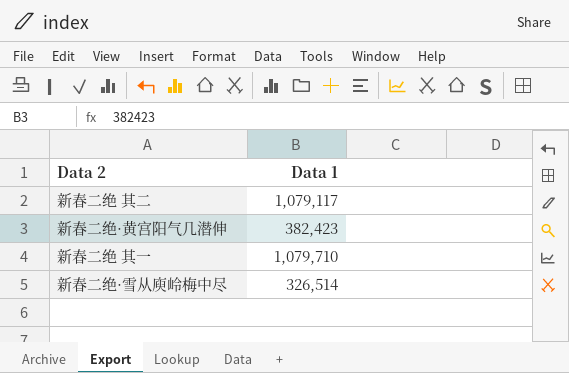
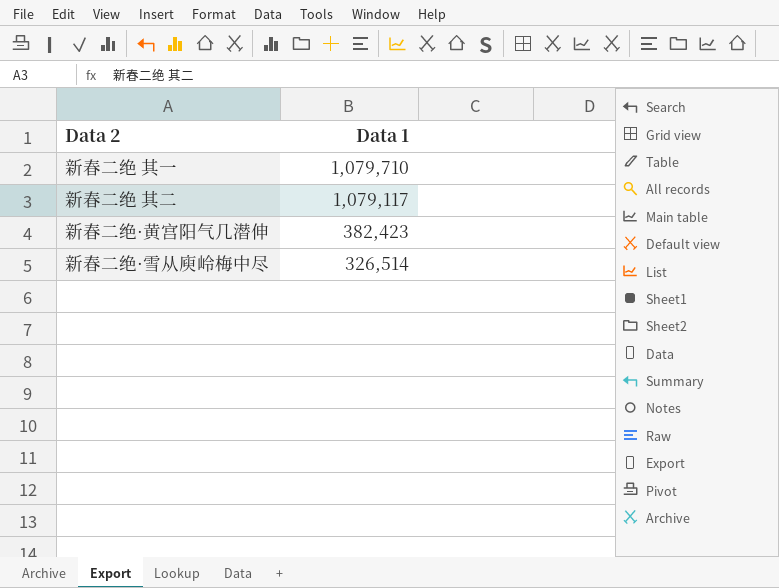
row order: none -> Data 1 descending

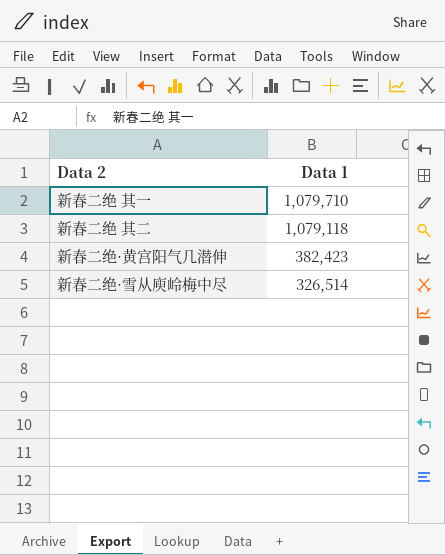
新春二绝 其二 | Data 1: 1,079,117 -> 1,079,118

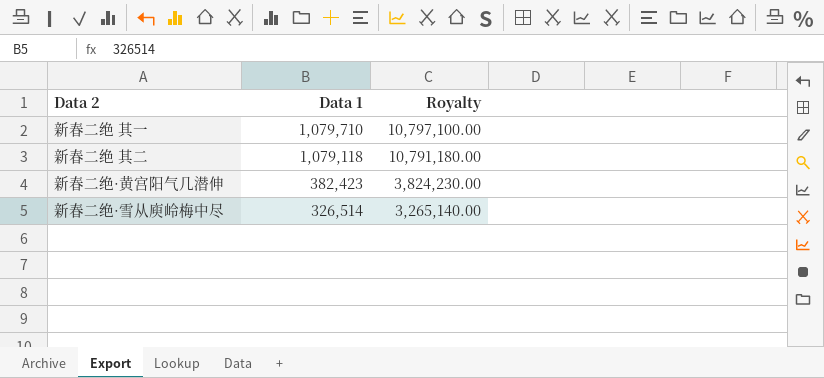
column Royalty | formula: none -> [Data 1] * 10

